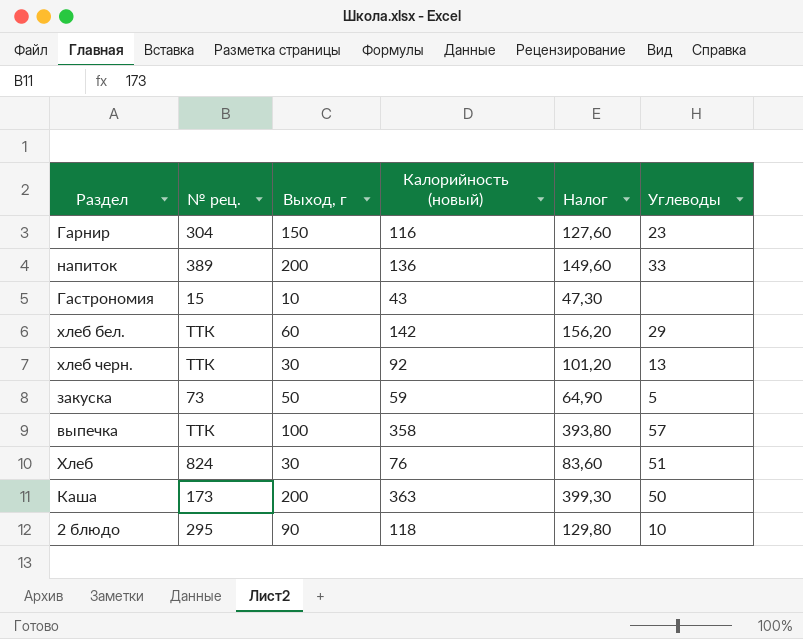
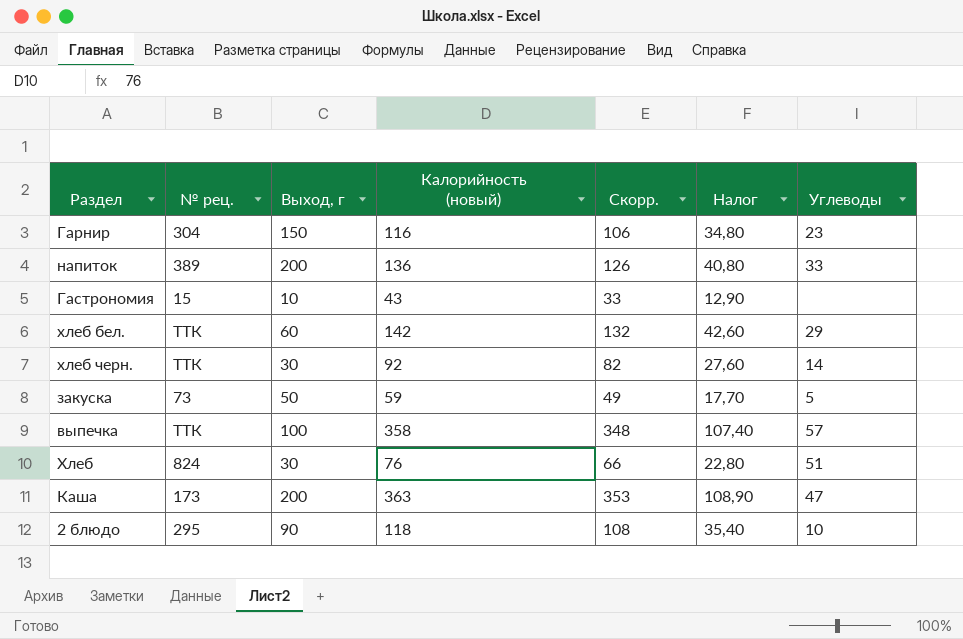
column Скорр. | formula: none -> [Калорийность (новый)] - 10
column Налог | formula: [Калорийность (новый)] * 1,1 -> [Калорийность (новый)] * 0,3
хлеб черн. | Углеводы: 13 -> 14
Каша | Углеводы: 50 -> 47

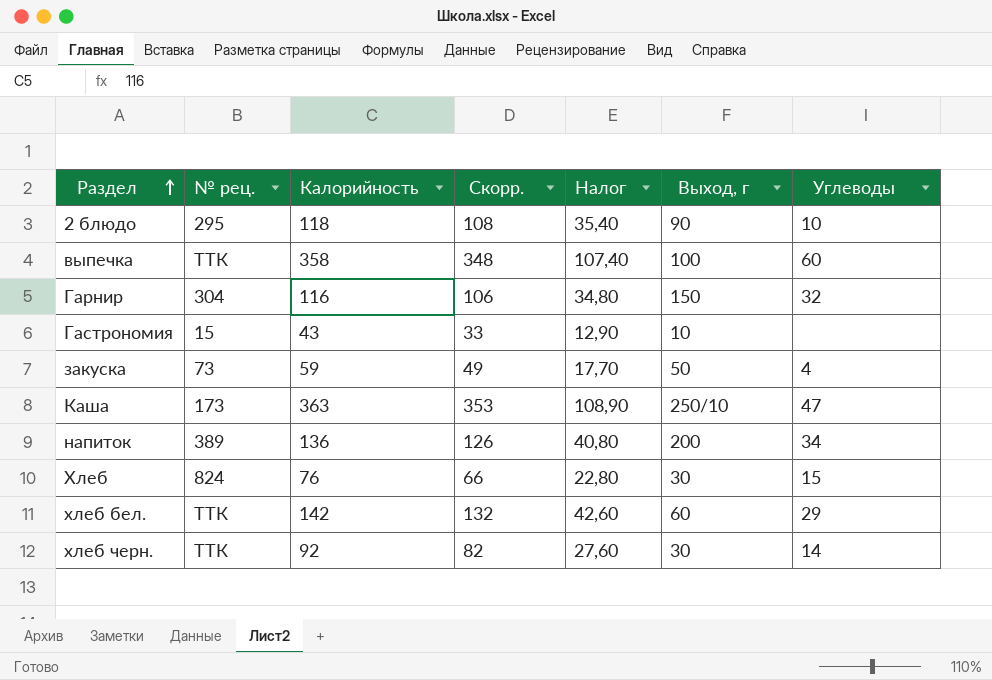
row order: none -> Раздел ascending
column name: Калорийность (новый) -> Калорийность
column Выход, г | position: 3 -> 6
выпечка | Углеводы: 57 -> 60
Гарнир | Углеводы: 23 -> 32
закуска | Углеводы: 5 -> 4
Каша | Выход, г: 200 -> 250/10
напиток | Углеводы: 33 -> 34
Хлеб | Углеводы: 51 -> 15

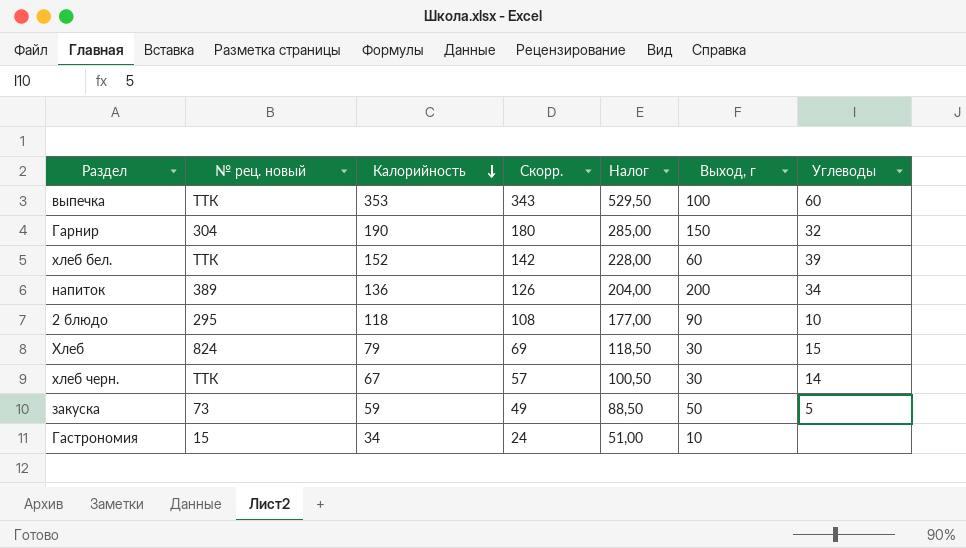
row order: Раздел ascending -> Калорийность descending
column name: № рец. -> № рец. новый
column Налог | formula: [Калорийность] * 0,3 -> [Калорийность] * 1,5
row Каша: 173 | 363 | 353 | 108,90 | 250/10 | 47 -> none
выпечка | Калорийность: 358 -> 353
выпечка | Скорр.: 348 -> 343
Гарнир | Калорийность: 116 -> 190
Гарнир | Скорр.: 106 -> 180
хлеб бел. | Калорийность: 142 -> 152
хлеб бел. | Скорр.: 132 -> 142
хлеб бел. | Углеводы: 29 -> 39
Хлеб | Калорийность: 76 -> 79
Хлеб | Скорр.: 66 -> 69
хлеб черн. | Калорийность: 92 -> 67
хлеб черн. | Скорр.: 82 -> 57
закуска | Углеводы: 4 -> 5
Гастрономия | Калорийность: 43 -> 34
Гастрономия | Скорр.: 33 -> 24

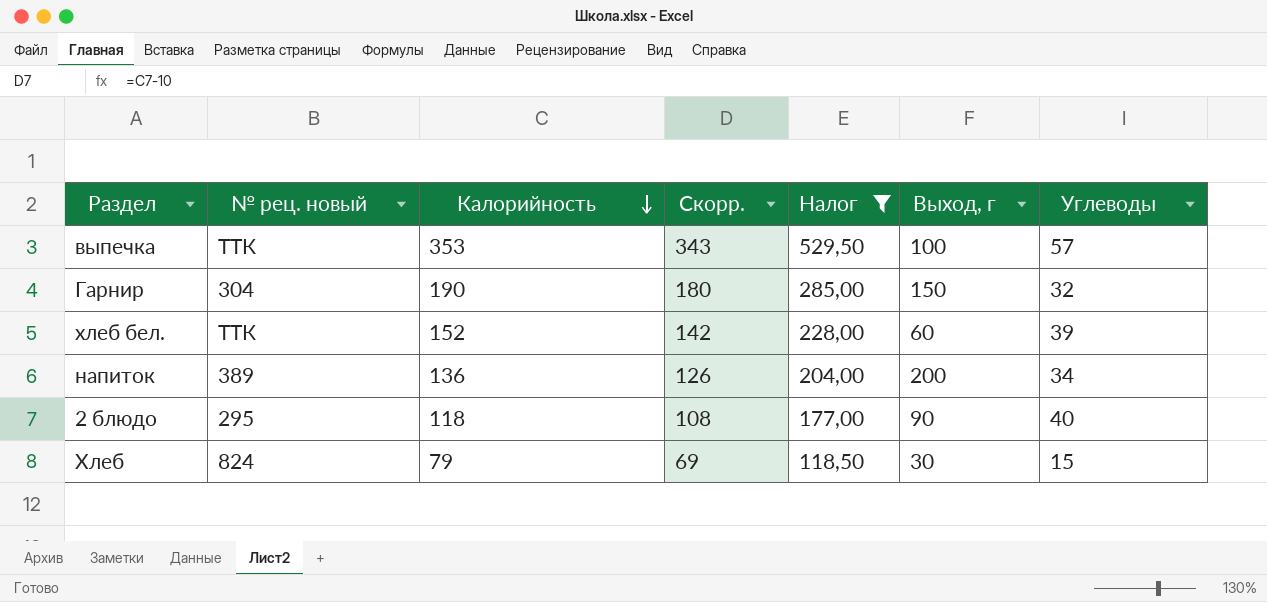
filter: none -> Налог >= 118,50
выпечка | Углеводы: 60 -> 57
2 блюдо | Углеводы: 10 -> 40

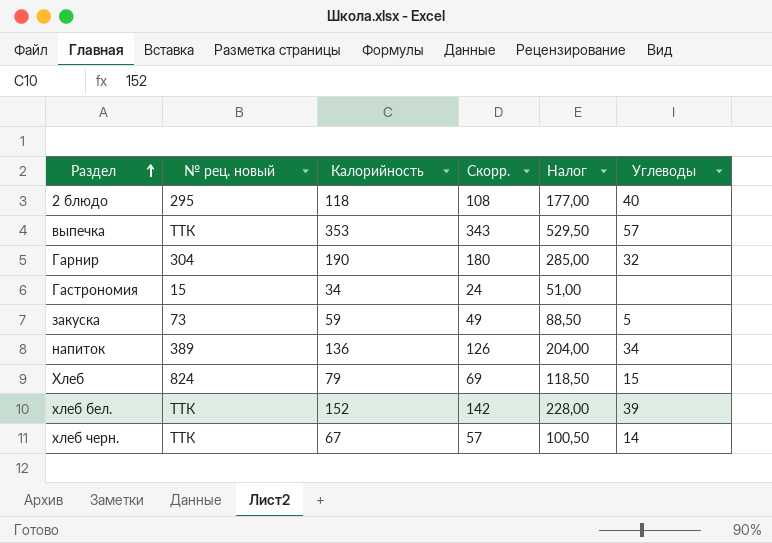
filter: Налог >= 118,50 -> none
row order: Калорийность descending -> Раздел ascending
column Выход, г | position: 6 -> none

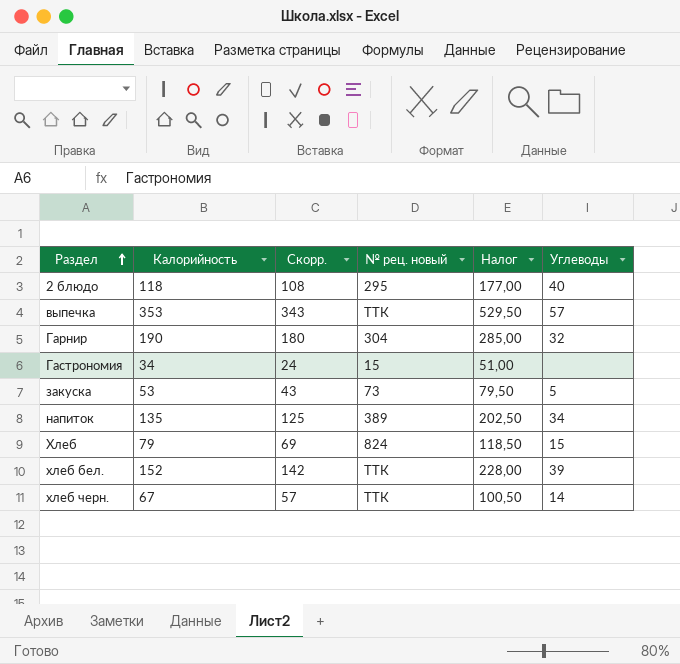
column № рец. новый | position: 2 -> 4
закуска | Калорийность: 59 -> 53
закуска | Скорр.: 49 -> 43
закуска | Налог: 88,50 -> 79,50
напиток | Калорийность: 136 -> 135
напиток | Скорр.: 126 -> 125
напиток | Налог: 204,00 -> 202,50

